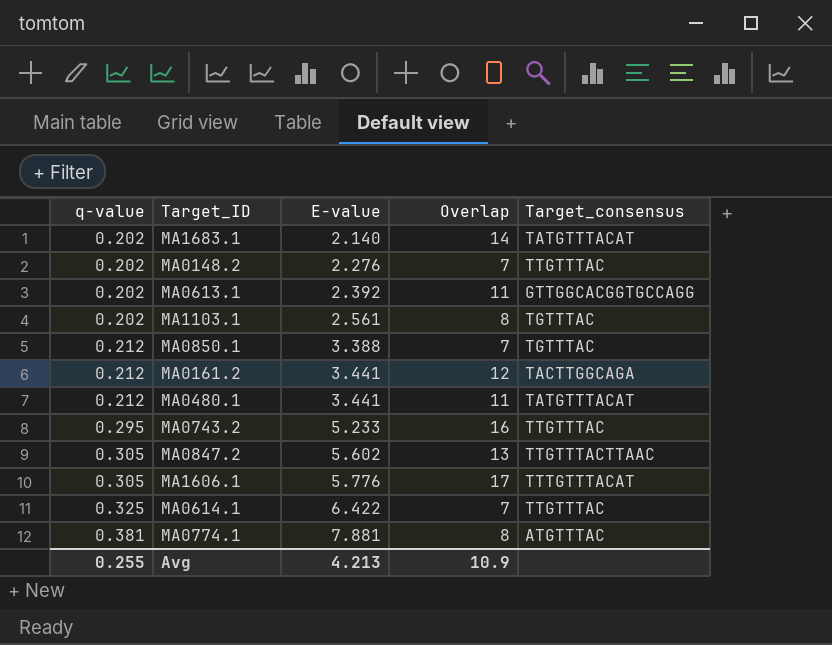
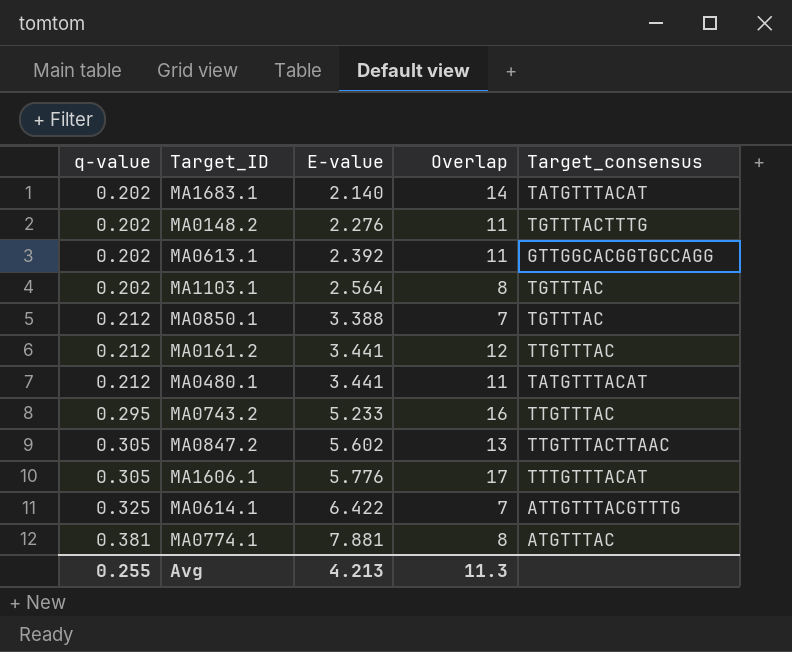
MA0148.2 | Overlap: 7 -> 11
MA0148.2 | Target_consensus: TTGTTTAC -> TGTTTACTTTG
MA1103.1 | E-value: 2.561 -> 2.564
MA0161.2 | Target_consensus: TACTTGGCAGA -> TTGTTTAC
MA0614.1 | Target_consensus: TTGTTTAC -> ATTGTTTACGTTTG
Avg | Overlap: 10.9 -> 11.3

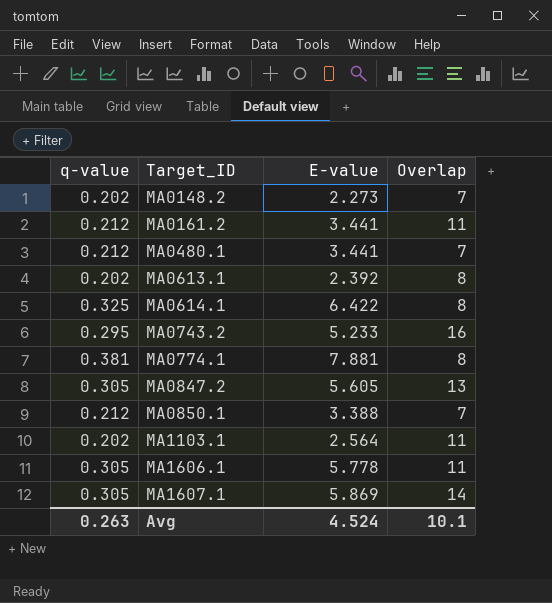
row order: q-value ascending -> Target_ID ascending
column Target_consensus | position: 5 -> none
row MA1683.1: 0.202 | 2.140 | 14 | TATGTTTACAT -> none
MA0148.2 | E-value: 2.276 -> 2.273
MA0148.2 | Overlap: 11 -> 7
MA0161.2 | Overlap: 12 -> 11
MA0480.1 | Overlap: 11 -> 7
MA0613.1 | Overlap: 11 -> 8
MA0614.1 | Overlap: 7 -> 8
MA0847.2 | E-value: 5.602 -> 5.605
MA1103.1 | Overlap: 8 -> 11
MA1606.1 | E-value: 5.776 -> 5.778
MA1606.1 | Overlap: 17 -> 11
row MA1607.1: none -> 0.305 | 5.869 | 14
Avg | q-value: 0.255 -> 0.263
Avg | E-value: 4.213 -> 4.524
Avg | Overlap: 11.3 -> 10.1

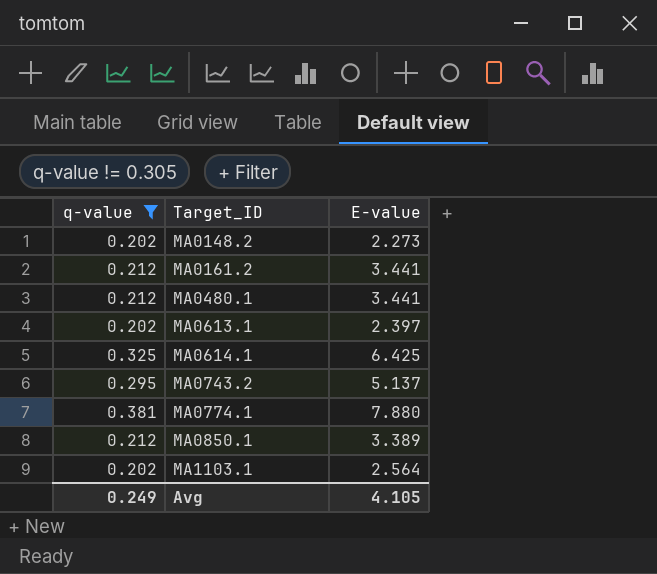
filter: none -> q-value != 0.305
column Overlap | position: 4 -> none
MA0613.1 | E-value: 2.392 -> 2.397
MA0614.1 | E-value: 6.422 -> 6.425
MA0743.2 | E-value: 5.233 -> 5.137
MA0774.1 | E-value: 7.881 -> 7.880
MA0850.1 | E-value: 3.388 -> 3.389
Avg | q-value: 0.263 -> 0.249
Avg | E-value: 4.524 -> 4.105

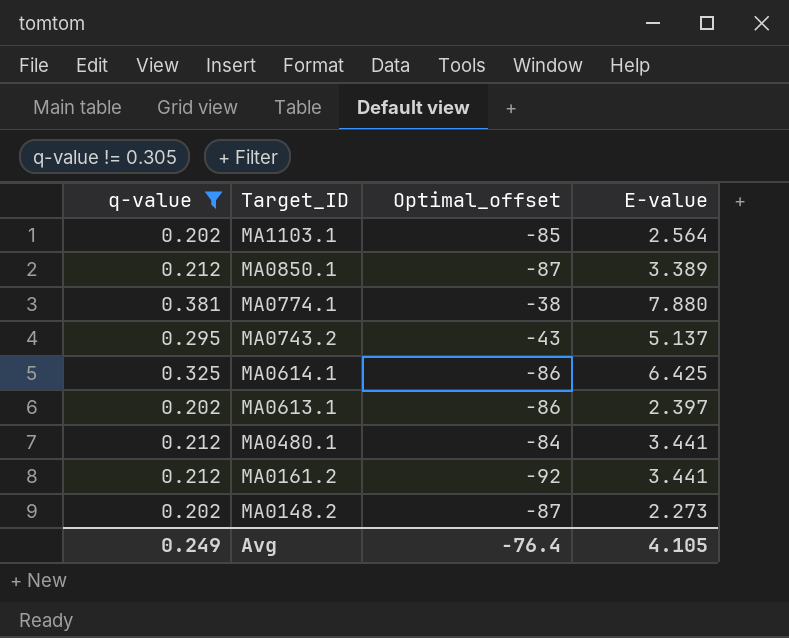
row order: Target_ID ascending -> Target_ID descending
column Optimal_offset | position: none -> 3

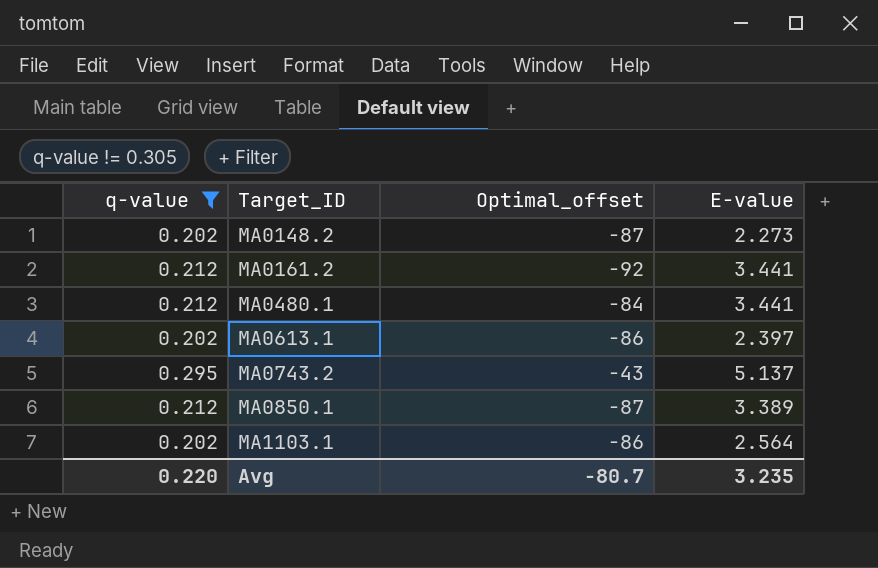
row order: Target_ID descending -> Target_ID ascending
row MA0774.1: 0.381 | -38 | 7.880 -> none
row MA0614.1: 0.325 | -86 | 6.425 -> none
MA1103.1 | Optimal_offset: -85 -> -86
Avg | q-value: 0.249 -> 0.220
Avg | Optimal_offset: -76.4 -> -80.7
Avg | E-value: 4.105 -> 3.235

